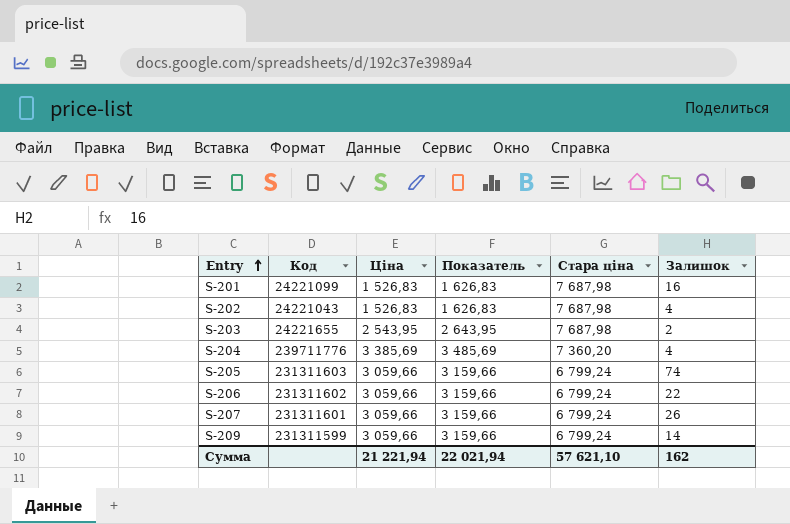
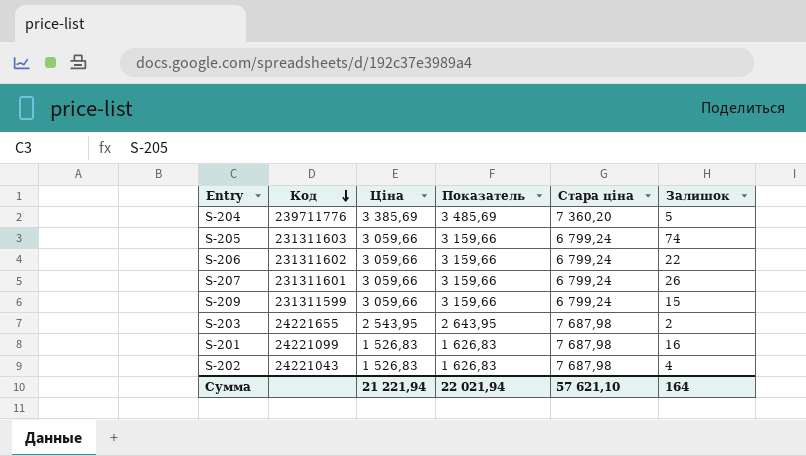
row order: Entry ascending -> Код descending
S-204 | Залишок: 4 -> 5
S-209 | Залишок: 14 -> 15
Сумма | Залишок: 162 -> 164

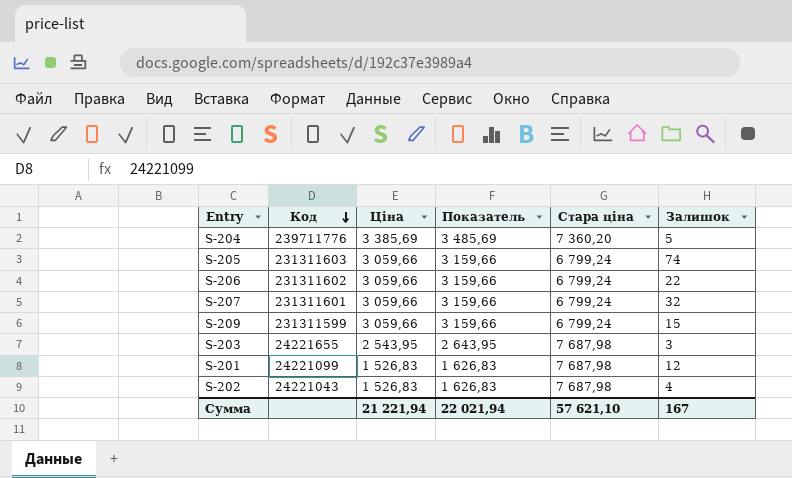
S-207 | Залишок: 26 -> 32
S-203 | Залишок: 2 -> 3
S-201 | Залишок: 16 -> 12
Сумма | Залишок: 164 -> 167

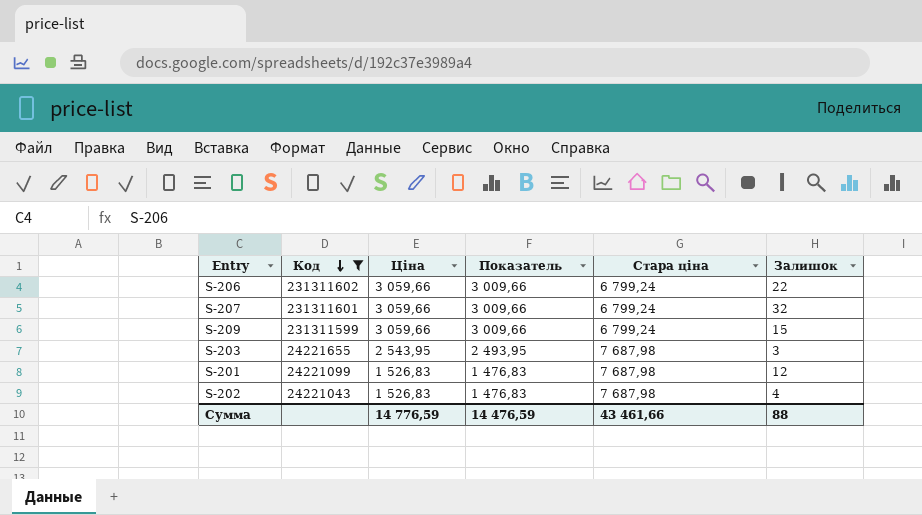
filter: none -> Код <= 231311602
column Показатель | formula: [Ціна] + 100 -> [Ціна] - 50
Сумма | Ціна: 21 221,94 -> 14 776,59
Сумма | Показатель: 22 021,94 -> 14 476,59
Сумма | Стара ціна: 57 621,10 -> 43 461,66
Сумма | Залишок: 167 -> 88

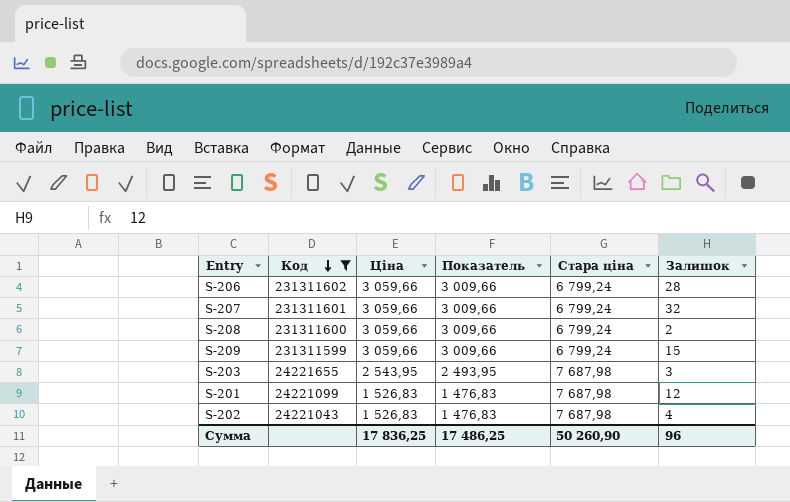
S-206 | Залишок: 22 -> 28
row S-208: none -> 231311600 | 3 059,66 | 3 009,66 | 6 799,24 | 2
Сумма | Ціна: 14 776,59 -> 17 836,25
Сумма | Показатель: 14 476,59 -> 17 486,25
Сумма | Стара ціна: 43 461,66 -> 50 260,90
Сумма | Залишок: 88 -> 96

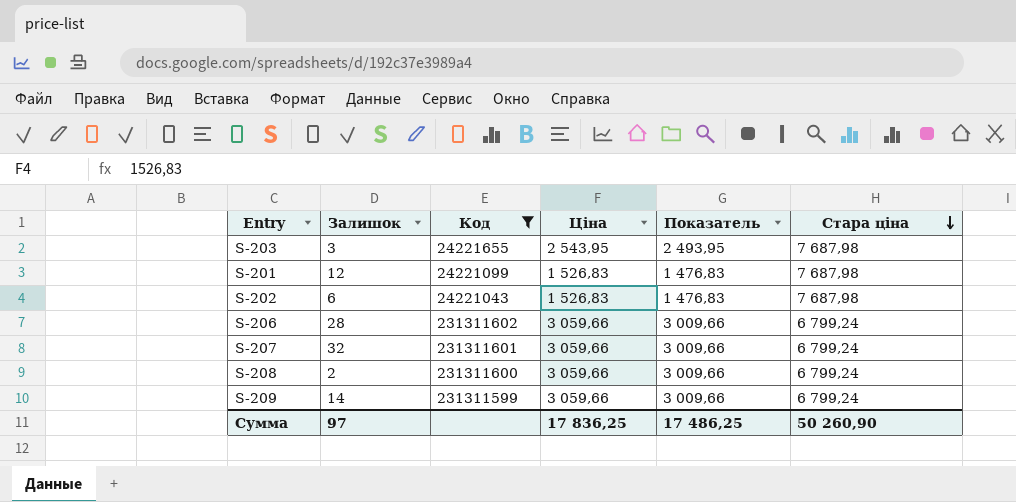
row order: Код descending -> Стара ціна descending
column Залишок | position: 6 -> 2
S-202 | Залишок: 4 -> 6
S-209 | Залишок: 15 -> 14
Сумма | Залишок: 96 -> 97

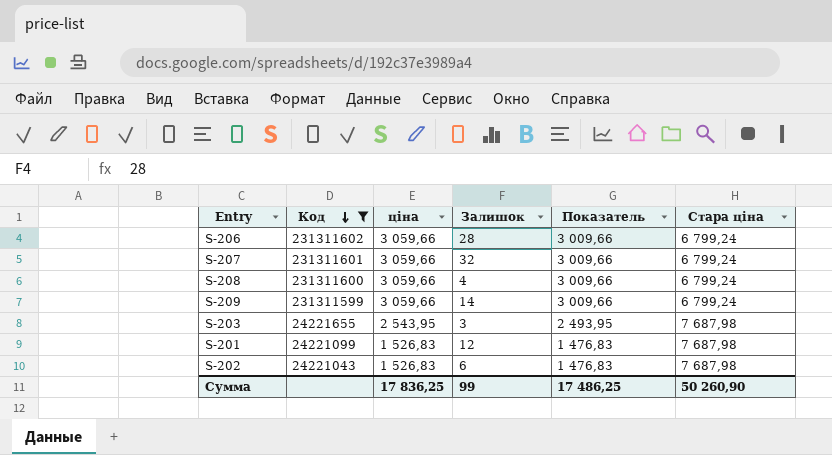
row order: Стара ціна descending -> Код descending
column name: Ціна -> ціна
column Залишок | position: 2 -> 4
S-208 | Залишок: 2 -> 4
Сумма | Залишок: 97 -> 99

